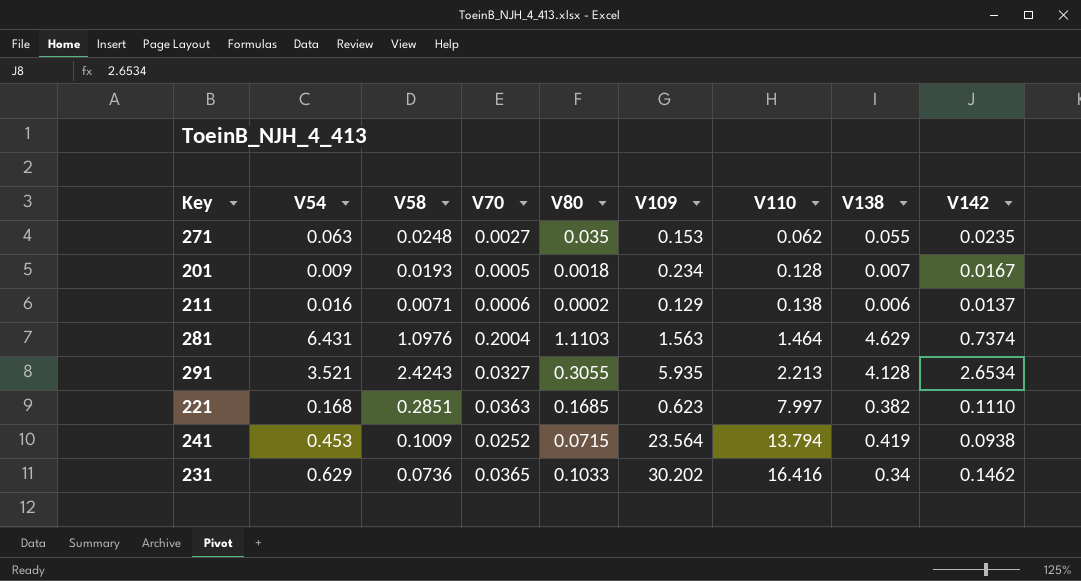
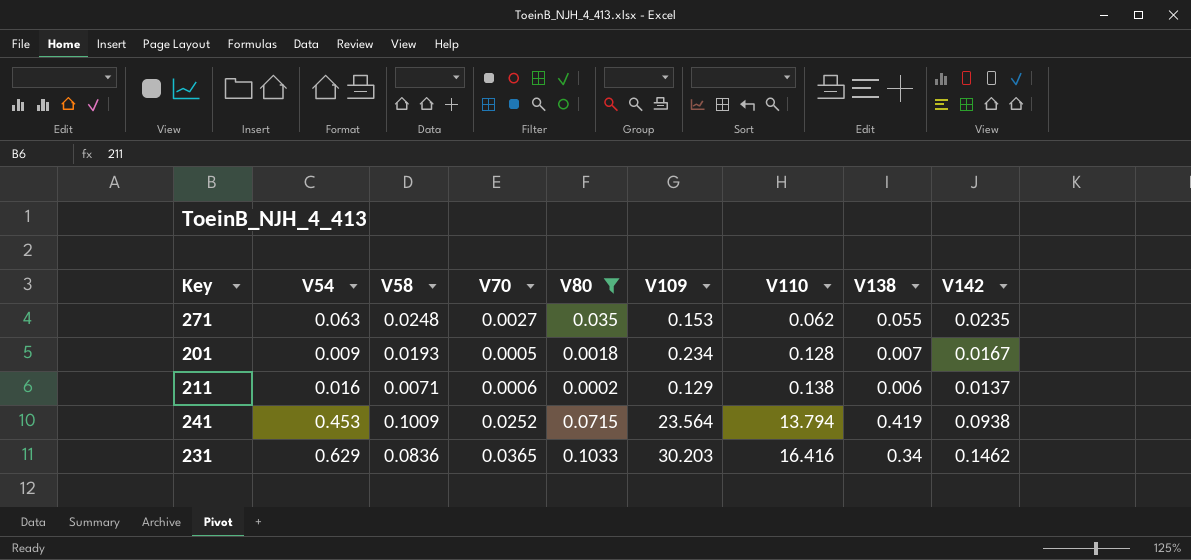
filter: none -> V80 <= 0.1033
231 | V58: 0.0736 -> 0.0836
231 | V109: 30.202 -> 30.203

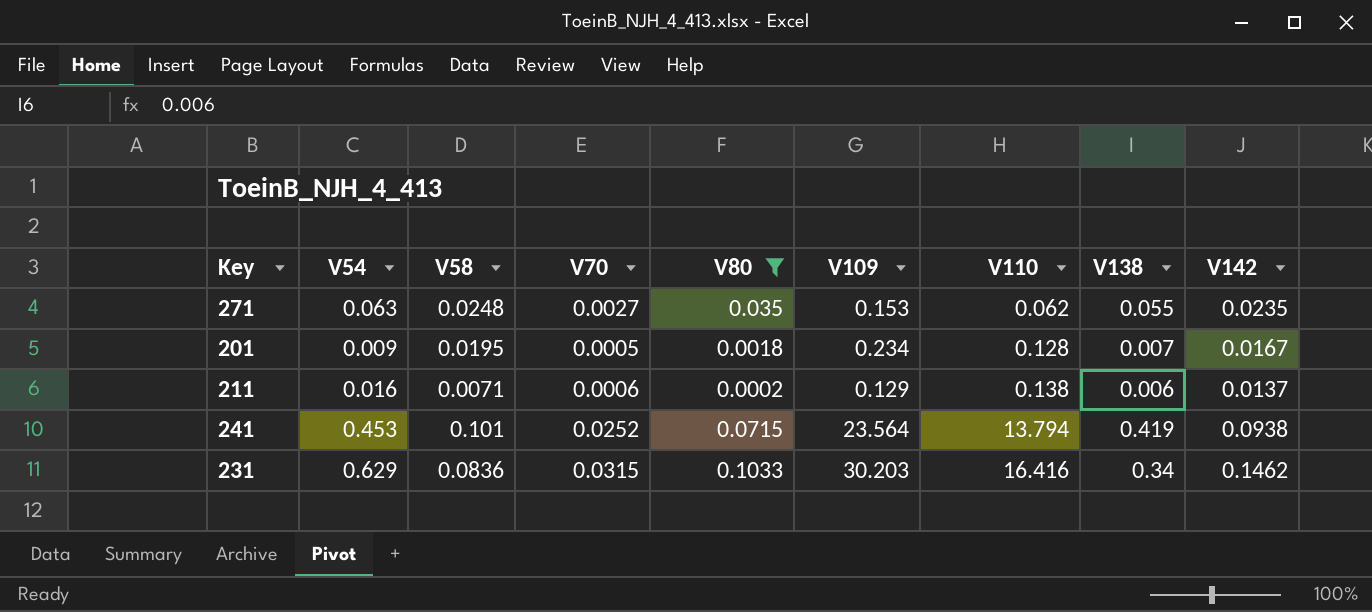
201 | V58: 0.0193 -> 0.0195
241 | V58: 0.1009 -> 0.101
231 | V70: 0.0365 -> 0.0315

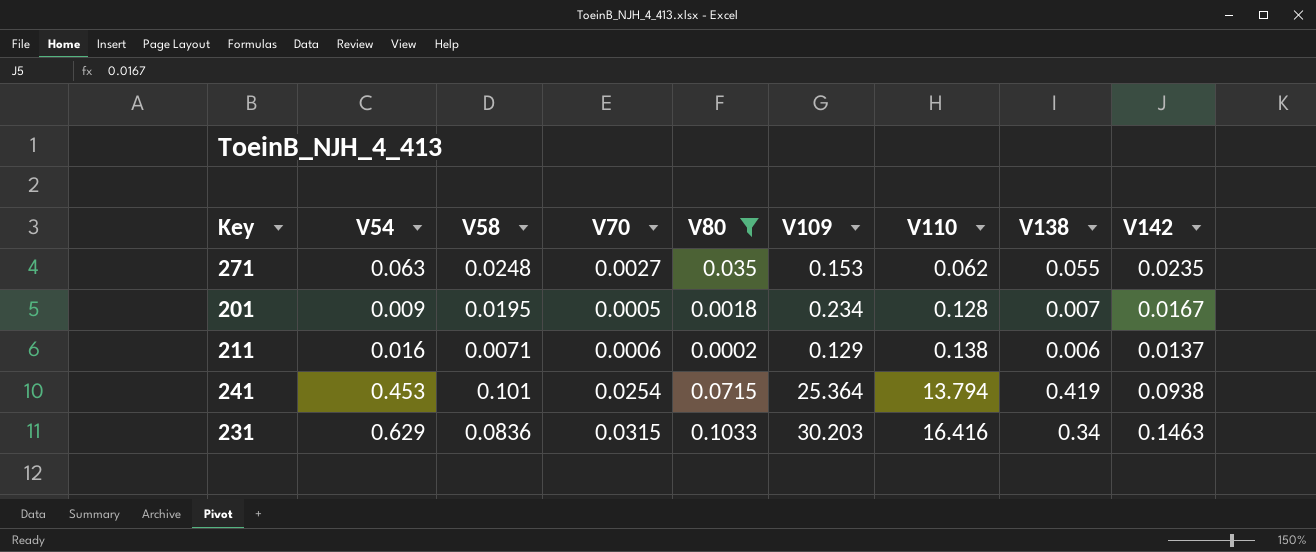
241 | V70: 0.0252 -> 0.0254
241 | V109: 23.564 -> 25.364
231 | V142: 0.1462 -> 0.1463

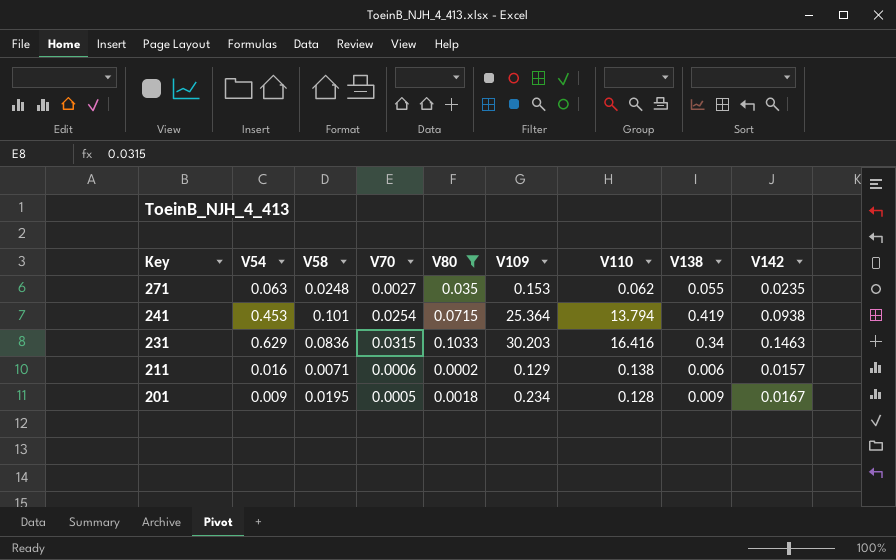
row order: V110 ascending -> Key descending
211 | V142: 0.0137 -> 0.0157
201 | V138: 0.007 -> 0.009

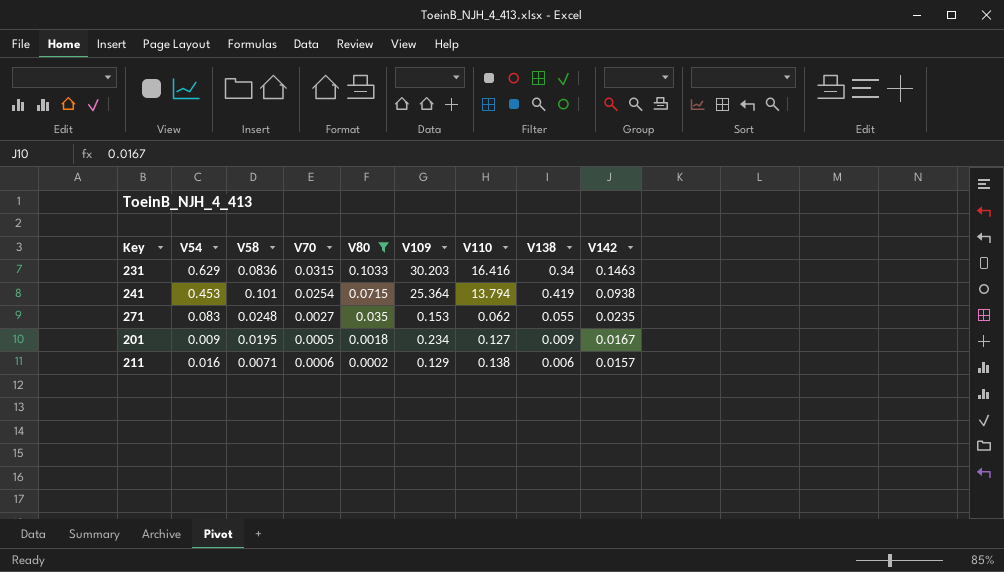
row order: Key descending -> V80 descending
271 | V54: 0.063 -> 0.083
201 | V110: 0.128 -> 0.127

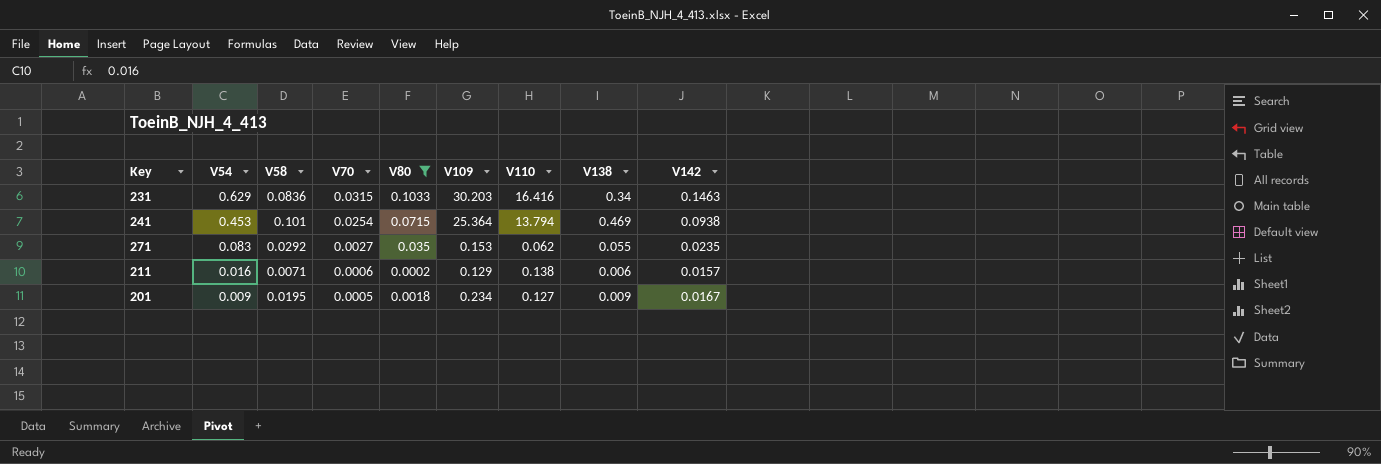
row order: V80 descending -> V54 descending
241 | V138: 0.419 -> 0.469
271 | V58: 0.0248 -> 0.0292

